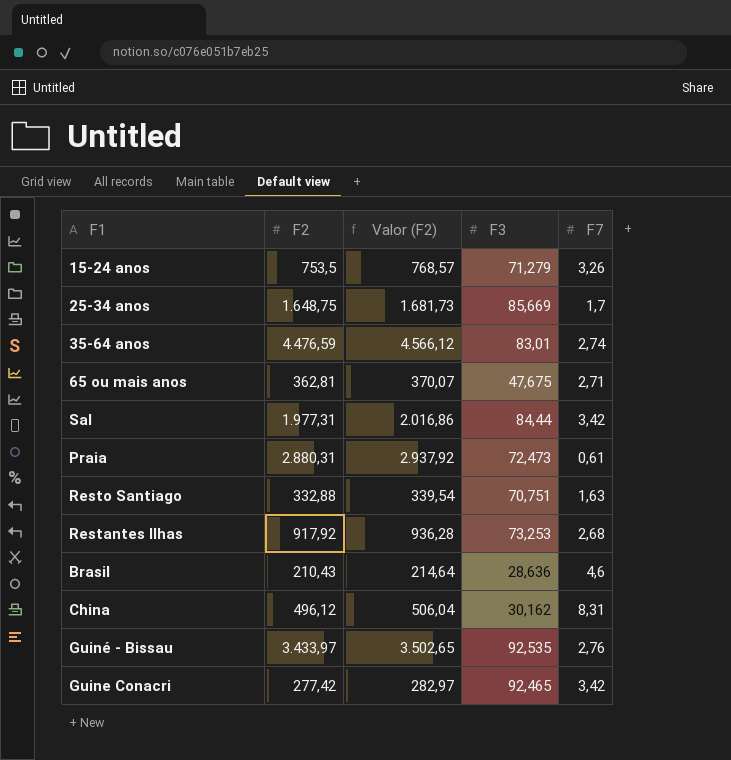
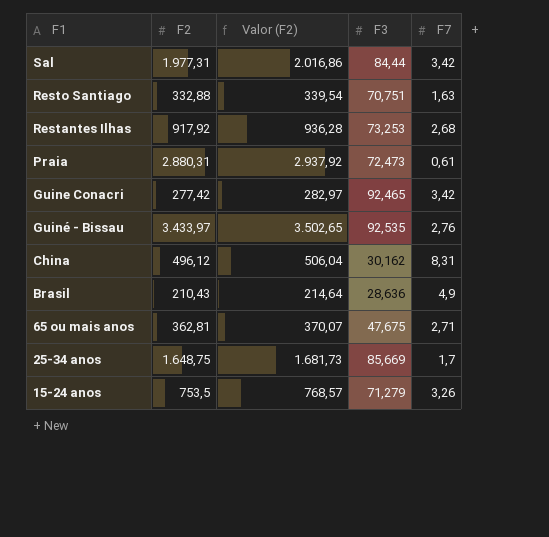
row order: none -> F1 descending
row 35-64 anos: 4.476,59 | 4.566,12 | 83,01 | 2,74 -> none
Brasil | F7: 4,6 -> 4,9

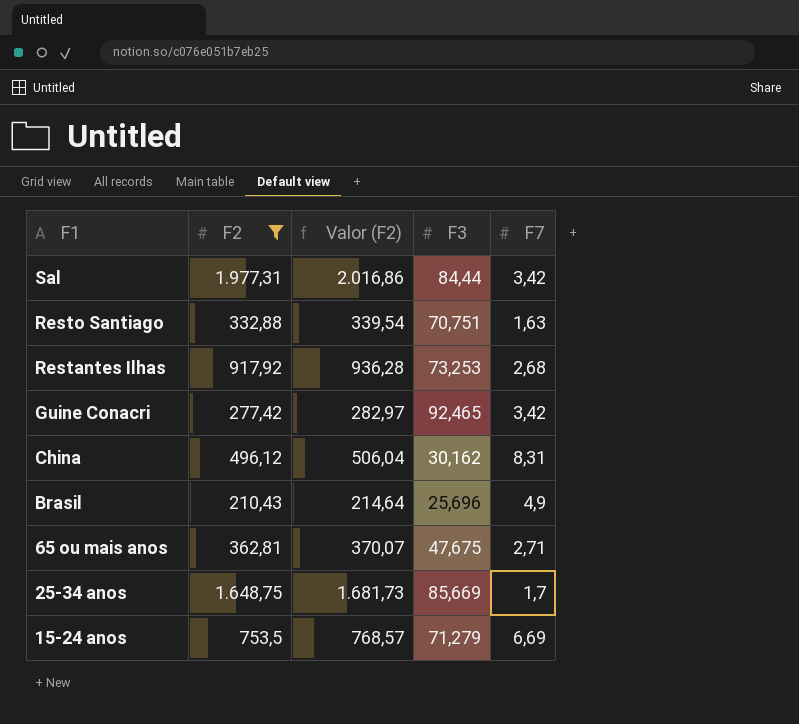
filter: none -> F2 <= 1.977,31
Brasil | F3: 28,636 -> 25,696
15-24 anos | F7: 3,26 -> 6,69

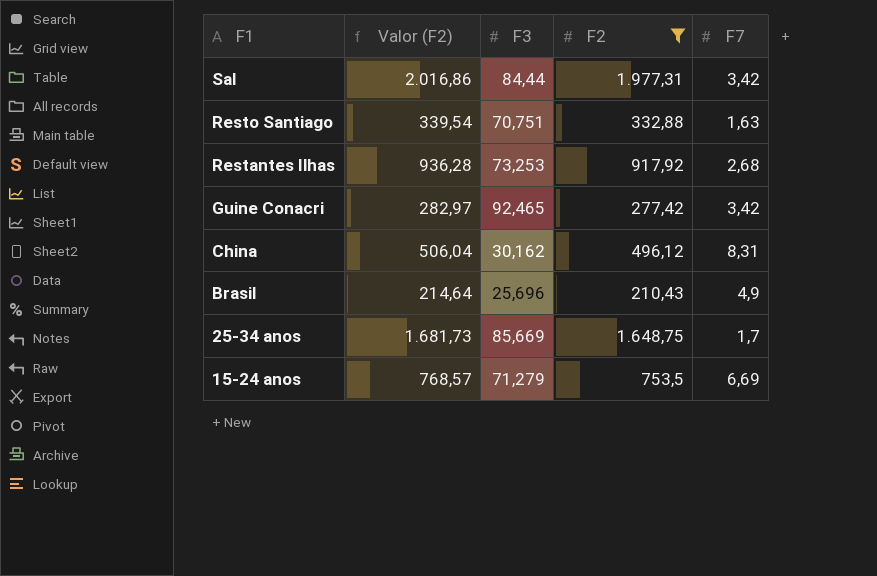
column F2 | position: 2 -> 4
row 65 ou mais anos: 362,81 | 370,07 | 47,675 | 2,71 -> none

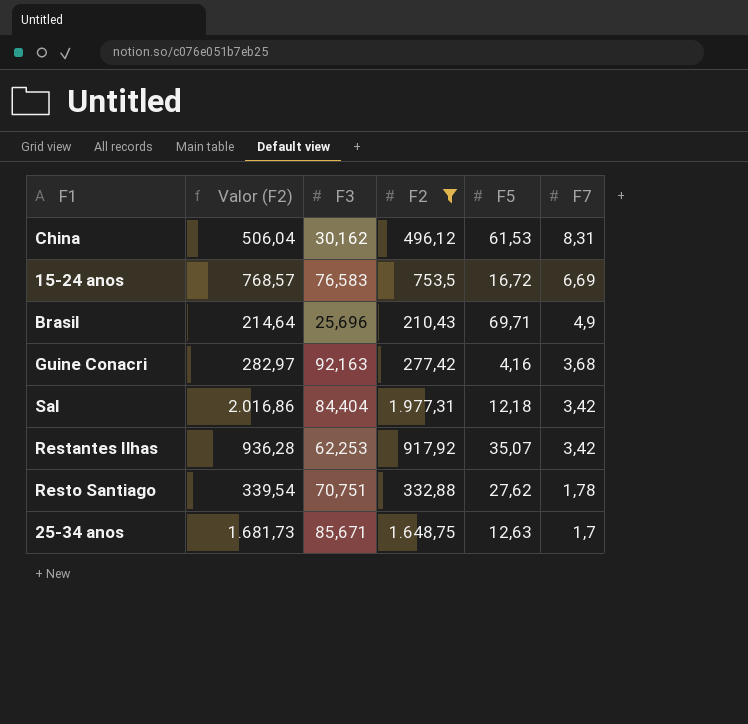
row order: F1 descending -> F7 descending
column F5 | position: none -> 5
15-24 anos | F3: 71,279 -> 76,583
Guine Conacri | F3: 92,465 -> 92,163
Guine Conacri | F7: 3,42 -> 3,68
Sal | F3: 84,44 -> 84,404
Restantes Ilhas | F3: 73,253 -> 62,253
Restantes Ilhas | F7: 2,68 -> 3,42
Resto Santiago | F7: 1,63 -> 1,78
25-34 anos | F3: 85,669 -> 85,671

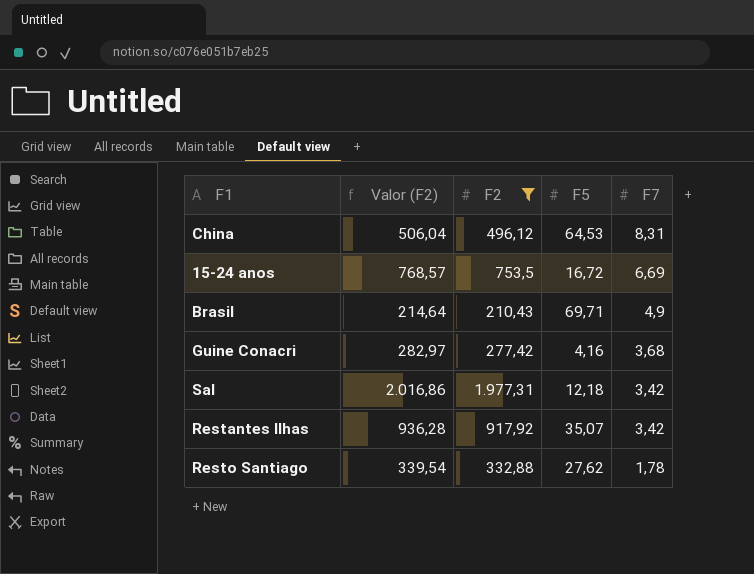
column F3 | position: 3 -> none
row 25-34 anos: 1.681,73 | 85,671 | 1.648,75 | 12,63 | 1,7 -> none
China | F5: 61,53 -> 64,53

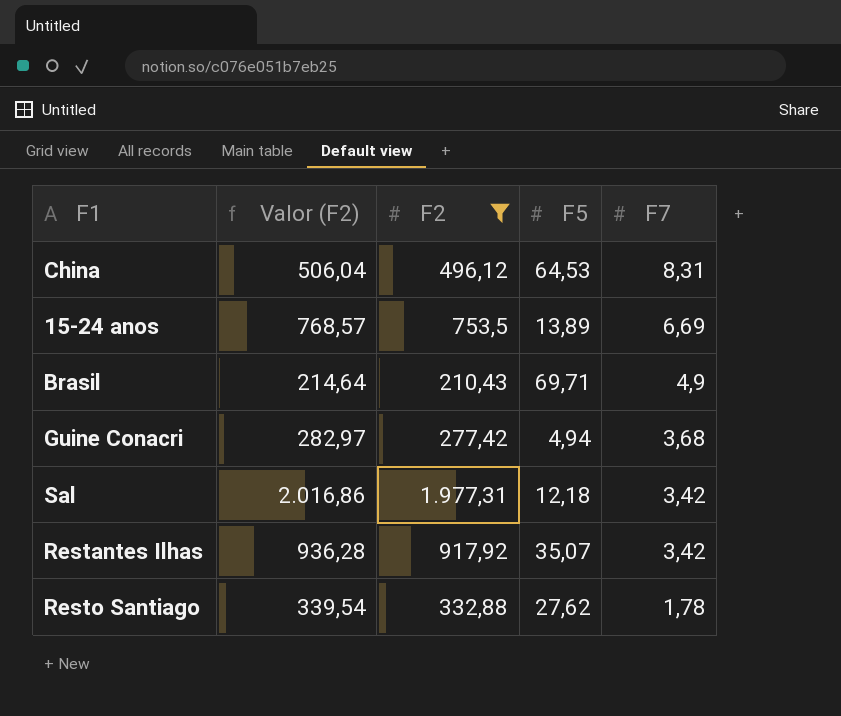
15-24 anos | F5: 16,72 -> 13,89
Guine Conacri | F5: 4,16 -> 4,94

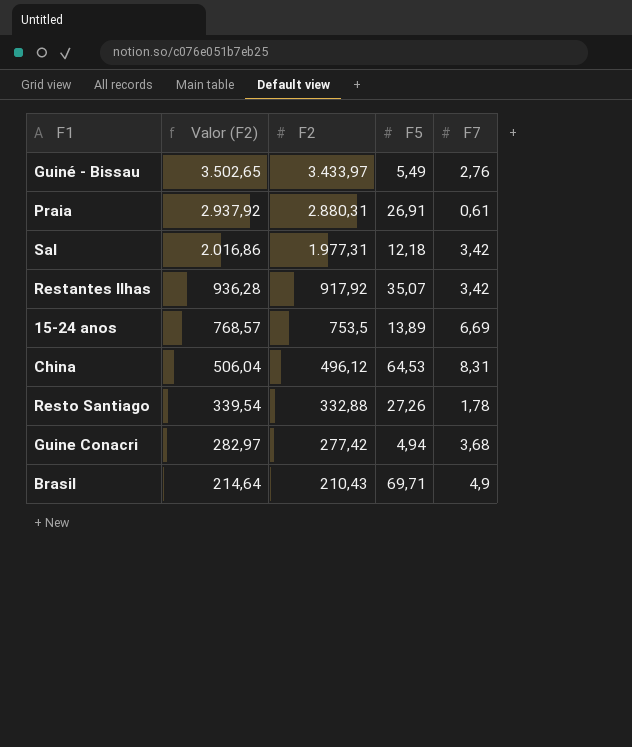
filter: F2 <= 1.977,31 -> none
row order: F7 descending -> Valor (F2) descending
Resto Santiago | F5: 27,62 -> 27,26

